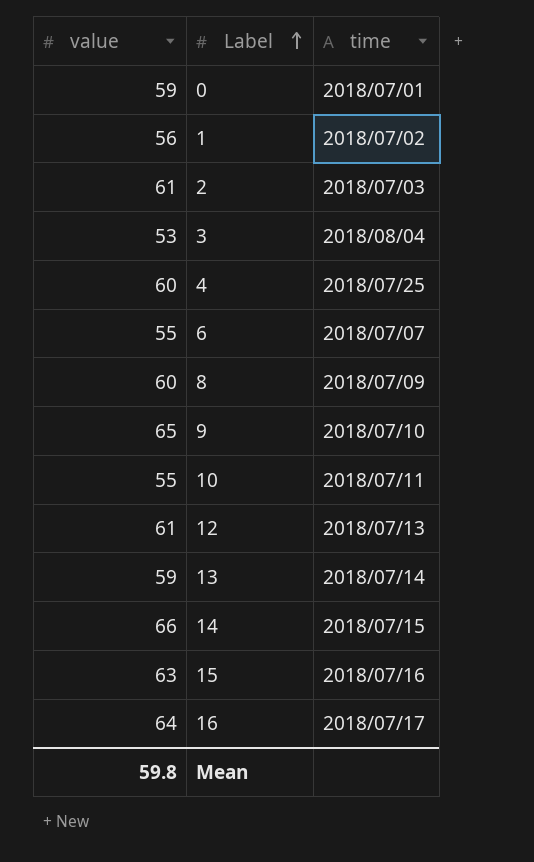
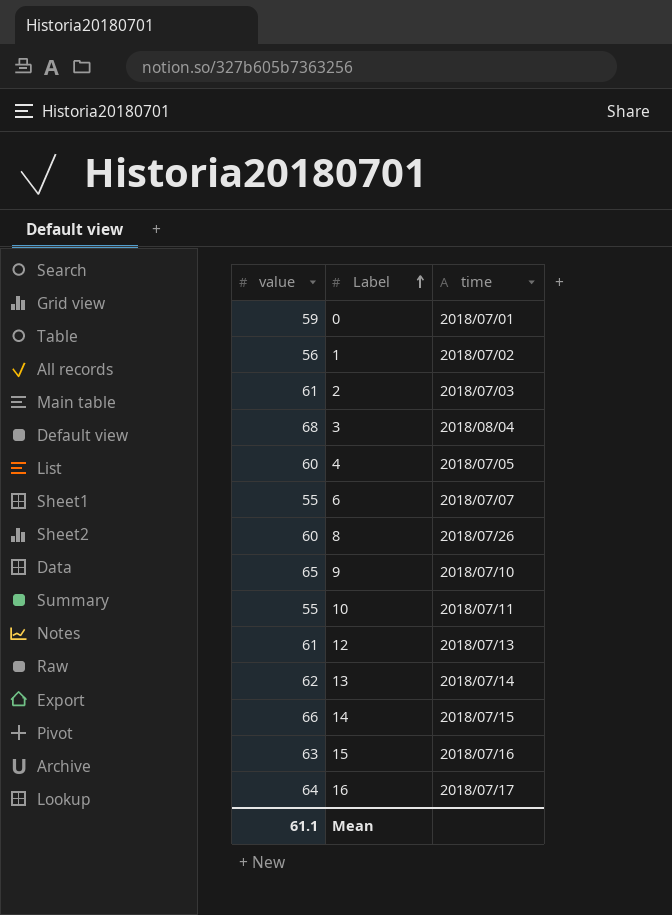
3 | value: 53 -> 68
4 | time: 2018/07/25 -> 2018/07/05
8 | time: 2018/07/09 -> 2018/07/26
13 | value: 59 -> 62
Mean | value: 59.8 -> 61.1

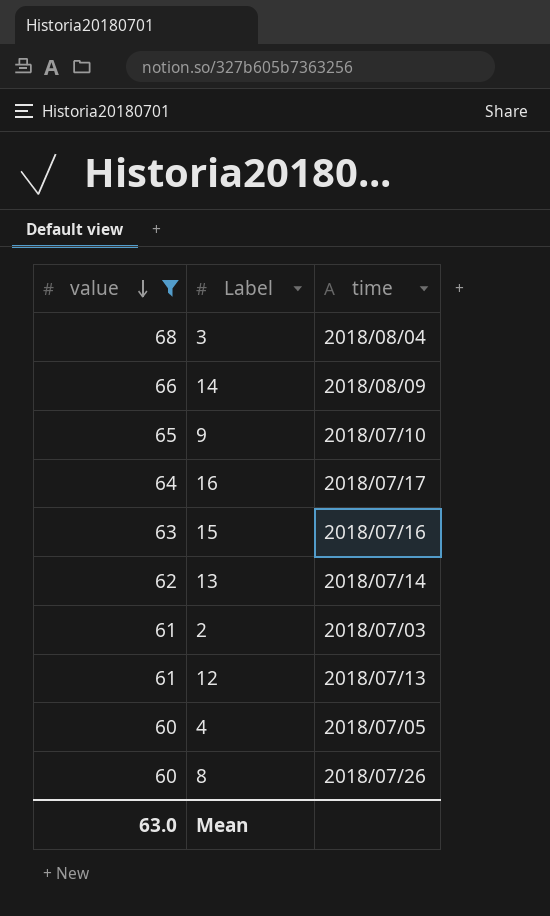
filter: none -> value >= 60
row order: Label ascending -> value descending
14 | time: 2018/07/15 -> 2018/08/09
Mean | value: 61.1 -> 63.0

